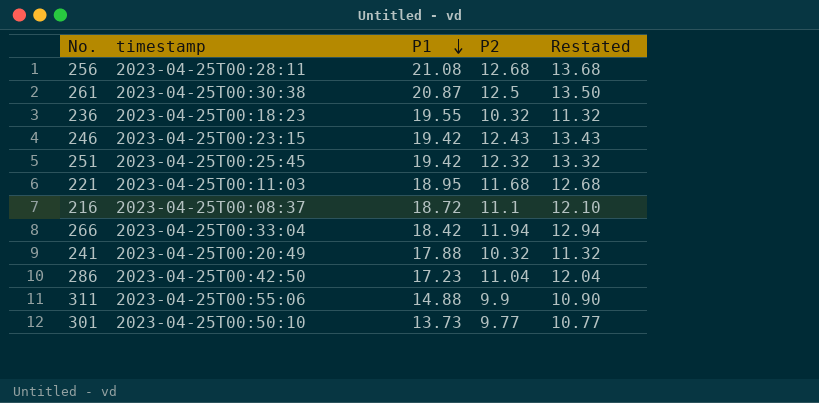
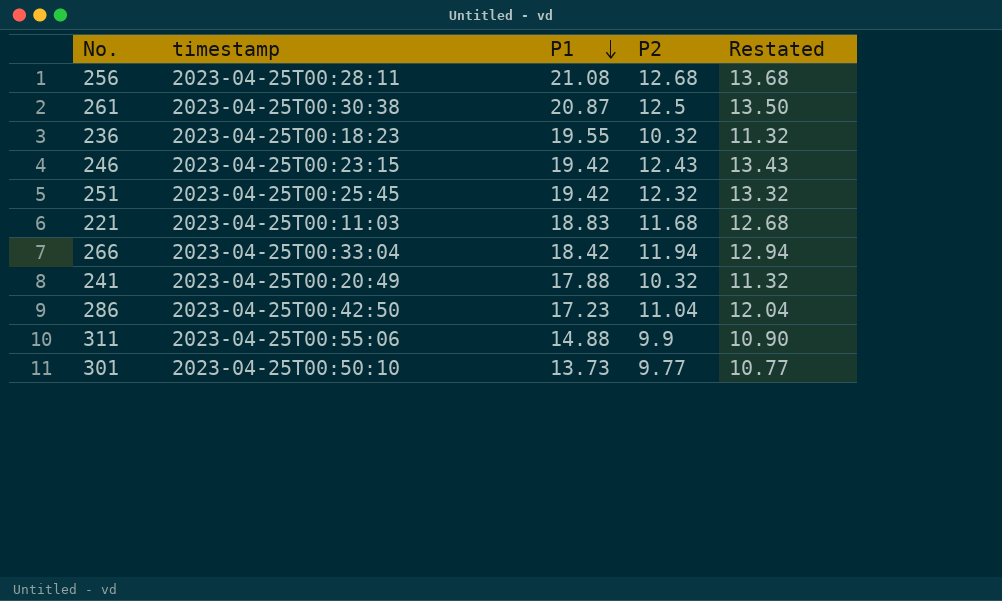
row 216: 2023-04-25T00:08:37 | 18.72 | 11.1 | 12.10 -> none
221 | P1: 18.95 -> 18.83

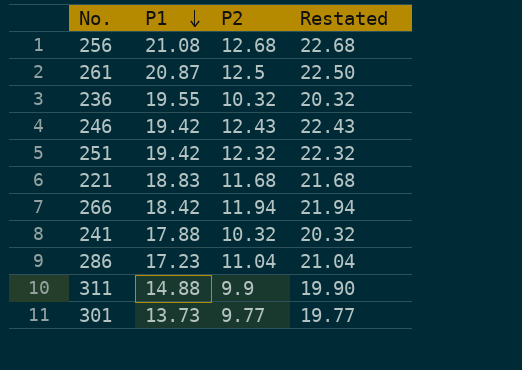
column timestamp | position: 2 -> none
column Restated | formula: [P2] + 1 -> [P2] + 10

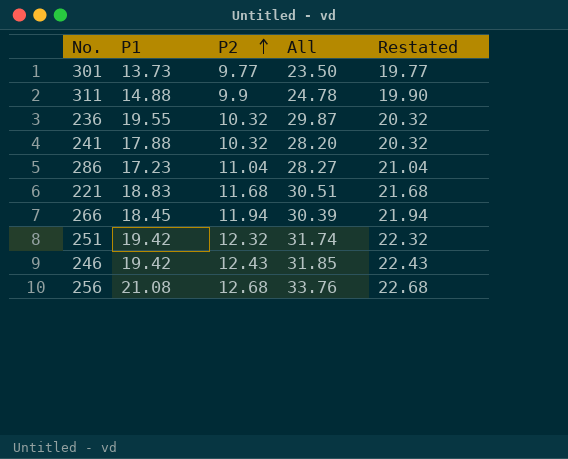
row order: P1 descending -> P2 ascending
column All | formula: none -> [P1] + [P2]
row 261: 20.87 | 12.5 | 22.50 -> none
266 | P1: 18.42 -> 18.45

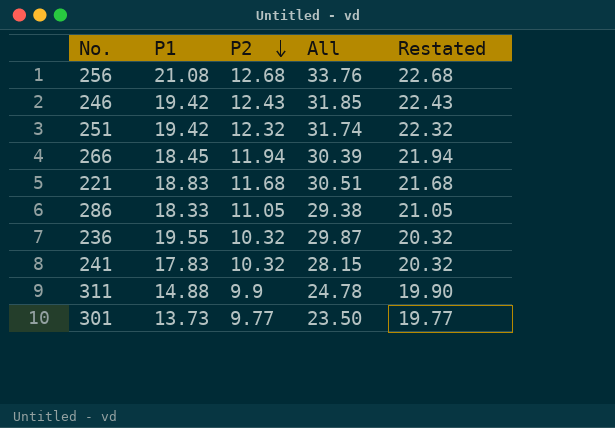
row order: P2 ascending -> P2 descending
286 | P1: 17.23 -> 18.33
286 | P2: 11.04 -> 11.05
286 | All: 28.27 -> 29.38
286 | Restated: 21.04 -> 21.05
241 | P1: 17.88 -> 17.83
241 | All: 28.20 -> 28.15

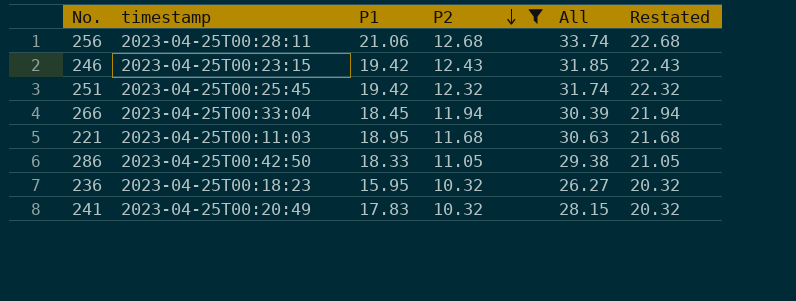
filter: none -> P2 >= 10.32
column timestamp | position: none -> 2
256 | P1: 21.08 -> 21.06
256 | All: 33.76 -> 33.74
221 | P1: 18.83 -> 18.95
221 | All: 30.51 -> 30.63
236 | P1: 19.55 -> 15.95
236 | All: 29.87 -> 26.27

